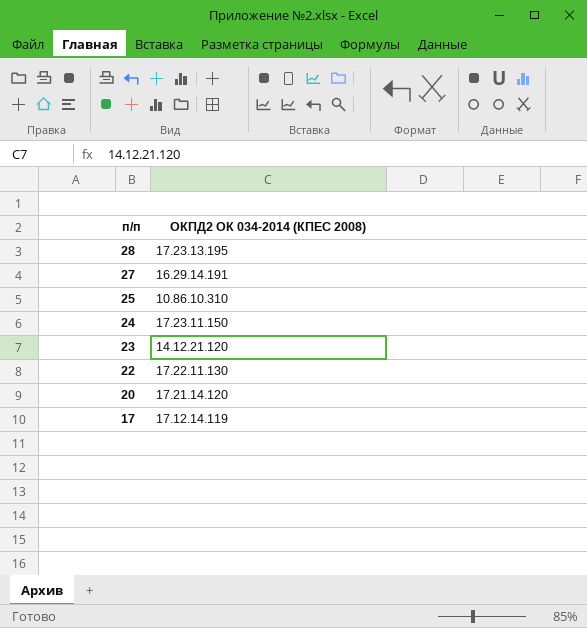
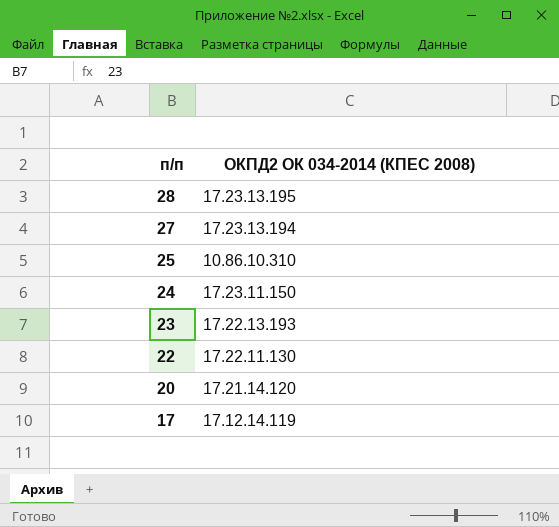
27 | ОКПД2 ОК 034-2014 (КПЕС 2008): 16.29.14.191 -> 17.23.13.194
23 | ОКПД2 ОК 034-2014 (КПЕС 2008): 14.12.21.120 -> 17.22.13.193

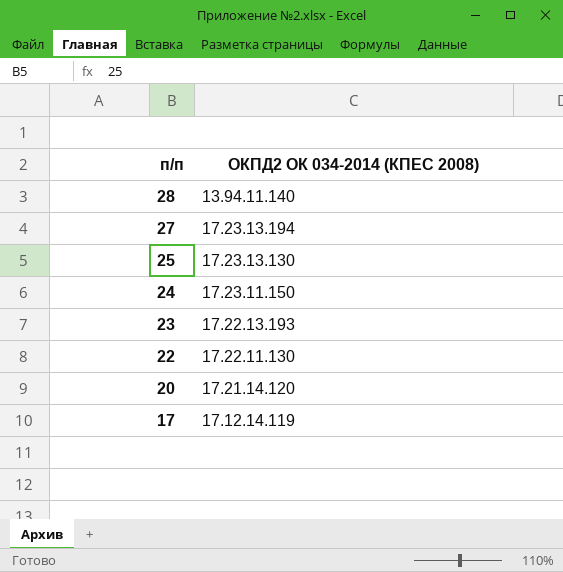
28 | ОКПД2 ОК 034-2014 (КПЕС 2008): 17.23.13.195 -> 13.94.11.140
25 | ОКПД2 ОК 034-2014 (КПЕС 2008): 10.86.10.310 -> 17.23.13.130

